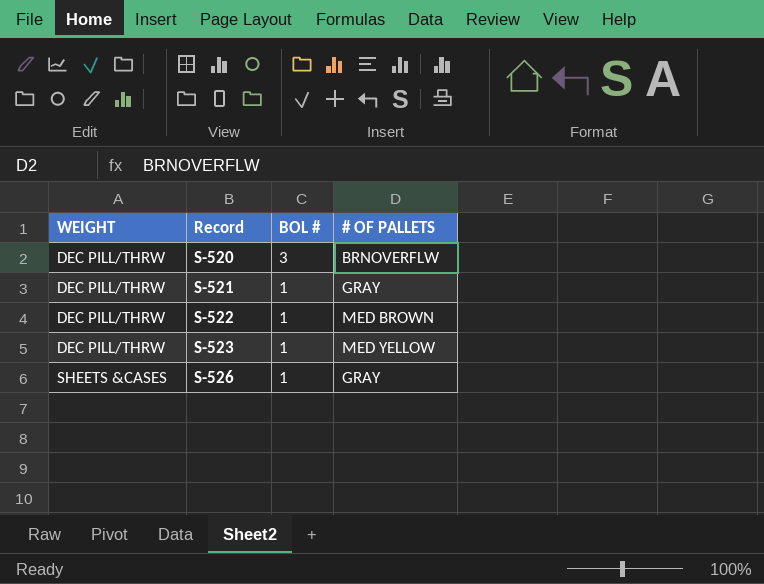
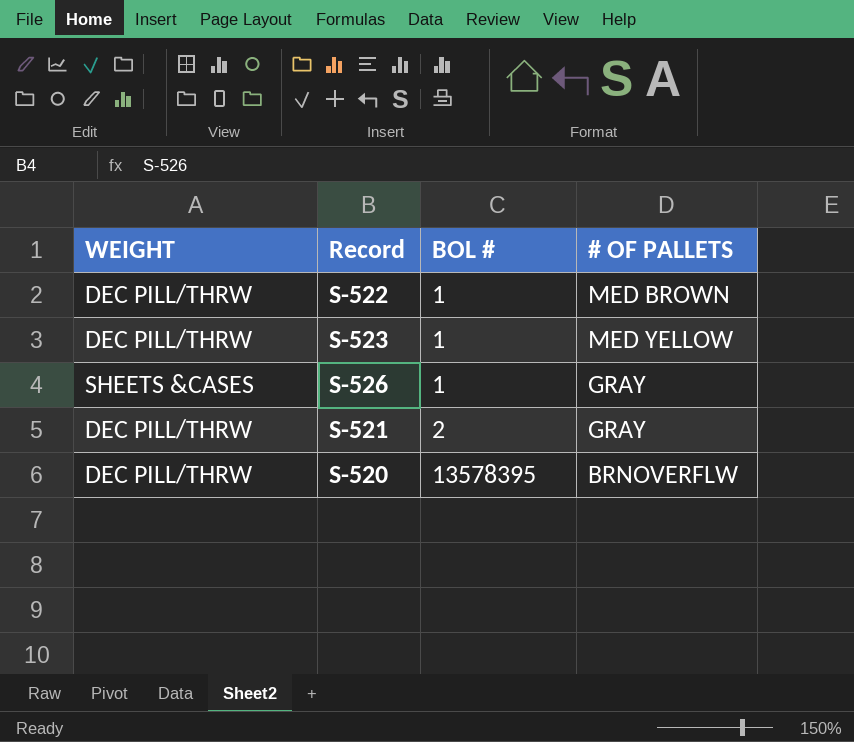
row order: WEIGHT ascending -> BOL # ascending
S-521 | BOL #: 1 -> 2
S-520 | BOL #: 3 -> 13578395

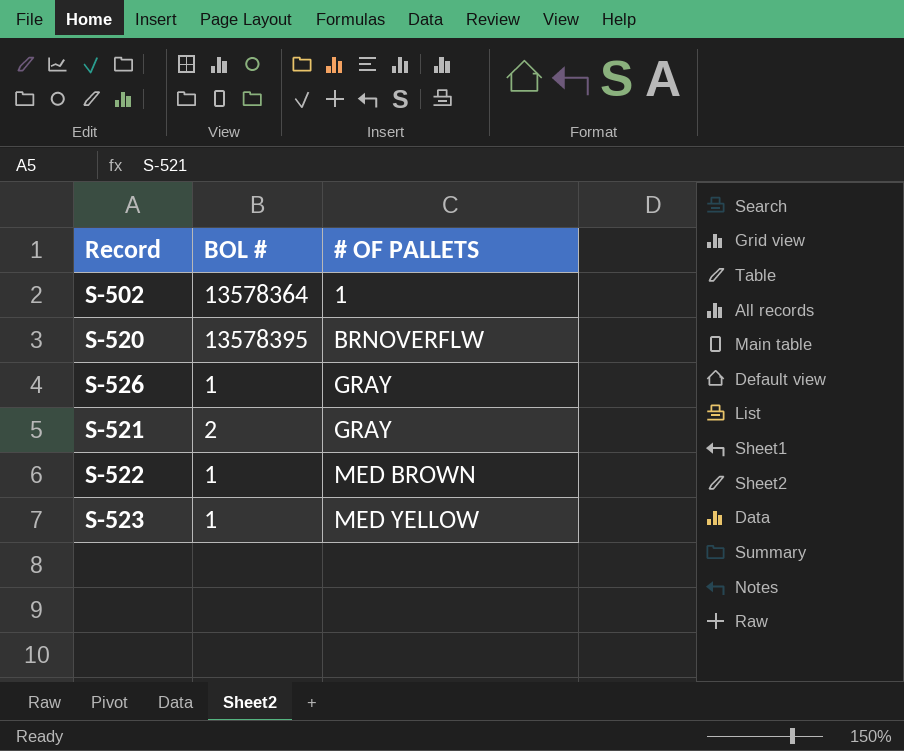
row order: BOL # ascending -> # OF PALLETS ascending
column WEIGHT | position: 1 -> none
row S-502: none -> 13578364 | 1

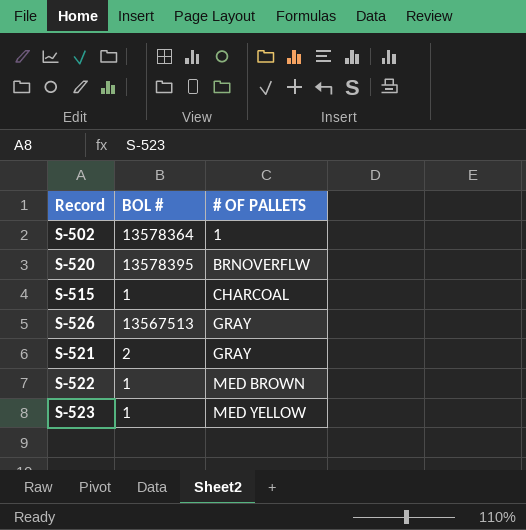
row S-515: none -> 1 | CHARCOAL
S-526 | BOL #: 1 -> 13567513

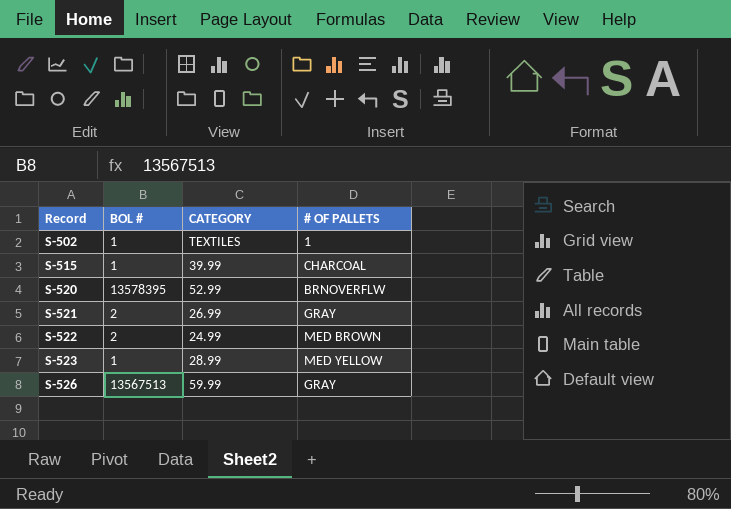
row order: # OF PALLETS ascending -> Record ascending
column CATEGORY | position: none -> 3
S-502 | BOL #: 13578364 -> 1
S-522 | BOL #: 1 -> 2

